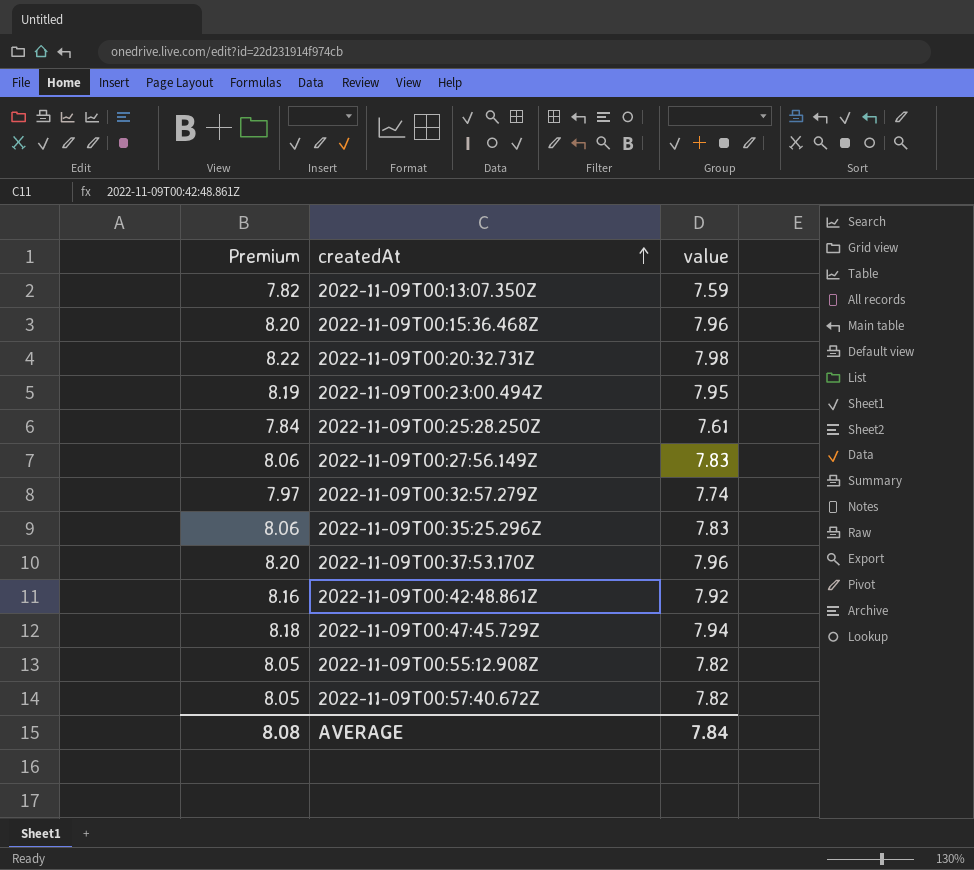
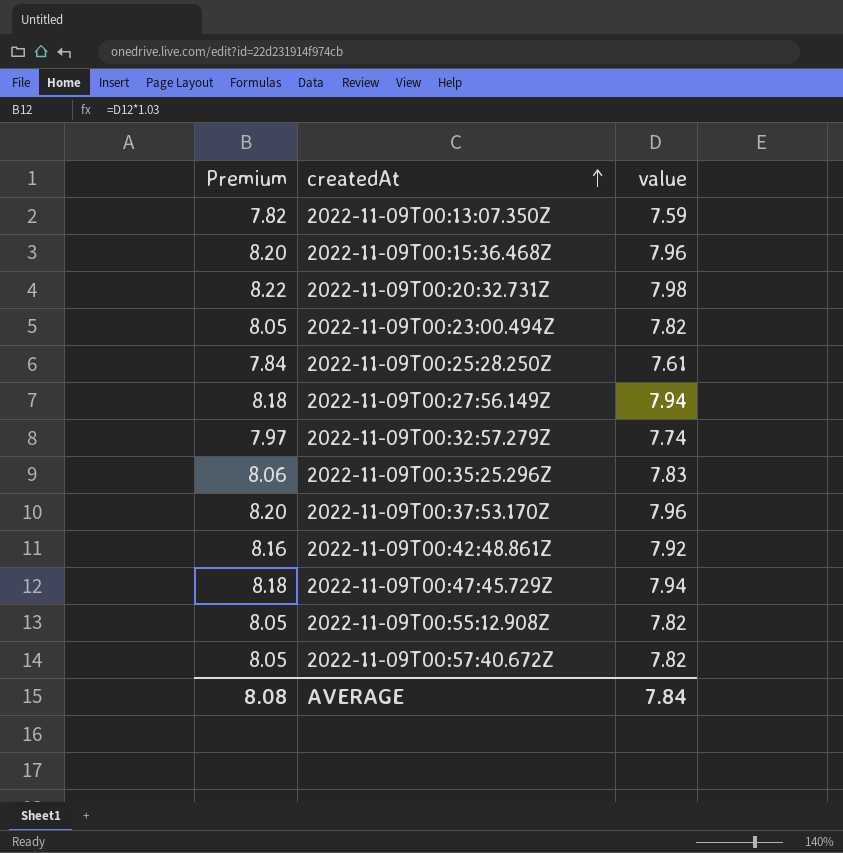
2022-11-09T00:23:00.494Z | Premium: 8.19 -> 8.05
2022-11-09T00:23:00.494Z | value: 7.95 -> 7.82
2022-11-09T00:27:56.149Z | Premium: 8.06 -> 8.18
2022-11-09T00:27:56.149Z | value: 7.83 -> 7.94

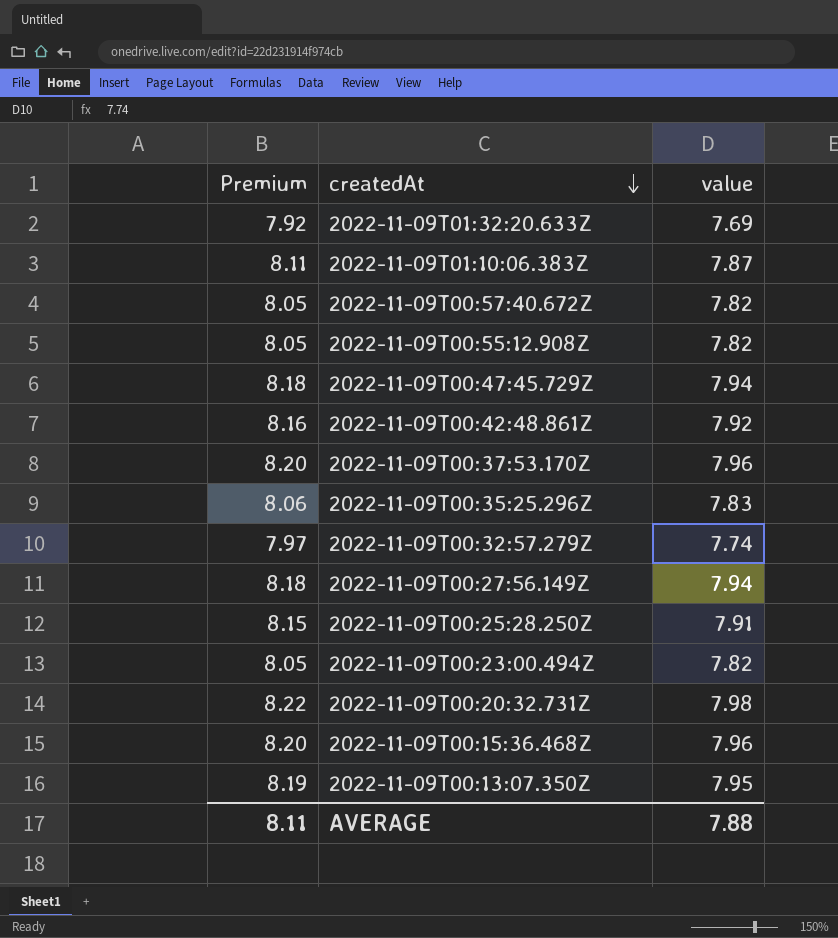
row order: createdAt ascending -> createdAt descending
row 2022-11-09T01:32:20.633Z: none -> 7.92 | 7.69
row 2022-11-09T01:10:06.383Z: none -> 8.11 | 7.87
2022-11-09T00:25:28.250Z | Premium: 7.84 -> 8.15
2022-11-09T00:25:28.250Z | value: 7.61 -> 7.91
2022-11-09T00:13:07.350Z | Premium: 7.82 -> 8.19
2022-11-09T00:13:07.350Z | value: 7.59 -> 7.95
AVERAGE | Premium: 8.08 -> 8.11
AVERAGE | value: 7.84 -> 7.88

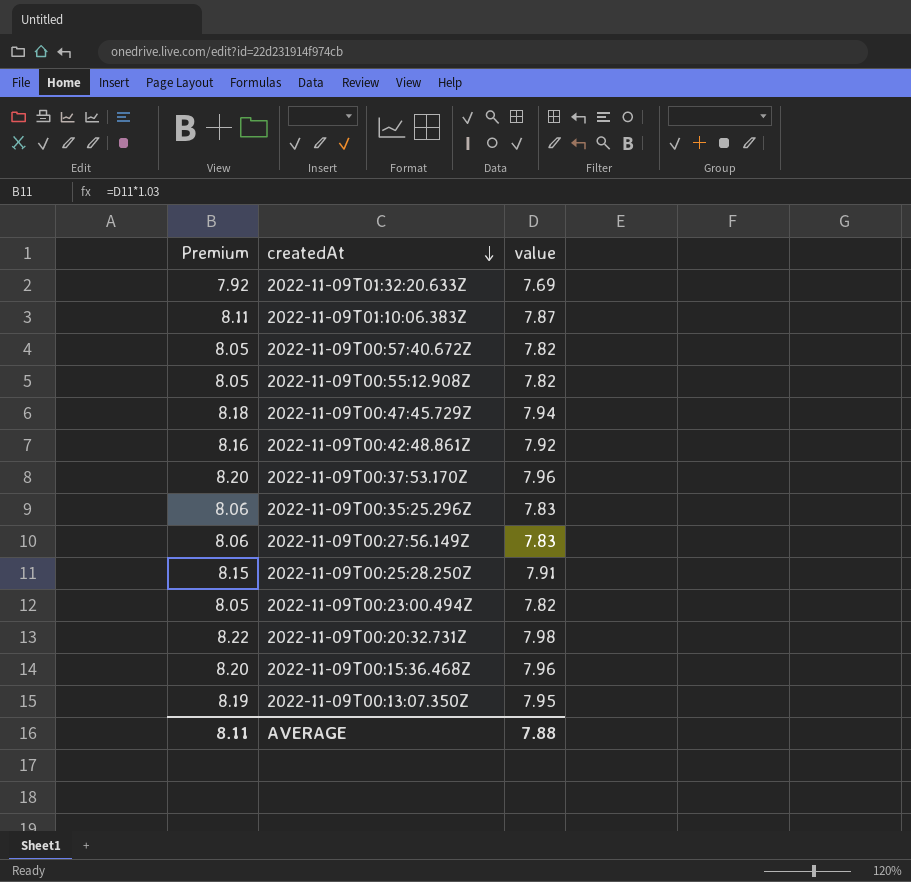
row 2022-11-09T00:32:57.279Z: 7.97 | 7.74 -> none
2022-11-09T00:27:56.149Z | Premium: 8.18 -> 8.06
2022-11-09T00:27:56.149Z | value: 7.94 -> 7.83

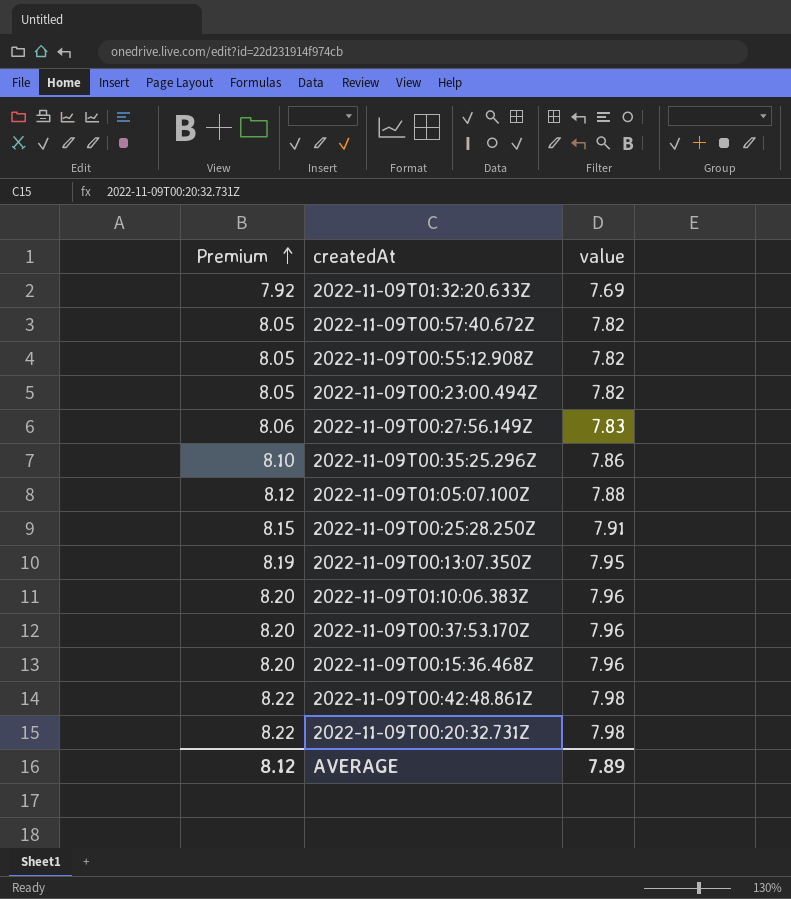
row order: createdAt descending -> Premium ascending
row 2022-11-09T00:47:45.729Z: 8.18 | 7.94 -> none
2022-11-09T00:35:25.296Z | Premium: 8.06 -> 8.10
2022-11-09T00:35:25.296Z | value: 7.83 -> 7.86
row 2022-11-09T01:05:07.100Z: none -> 8.12 | 7.88
2022-11-09T01:10:06.383Z | Premium: 8.11 -> 8.20
2022-11-09T01:10:06.383Z | value: 7.87 -> 7.96
2022-11-09T00:42:48.861Z | Premium: 8.16 -> 8.22
2022-11-09T00:42:48.861Z | value: 7.92 -> 7.98
AVERAGE | Premium: 8.11 -> 8.12
AVERAGE | value: 7.88 -> 7.89

